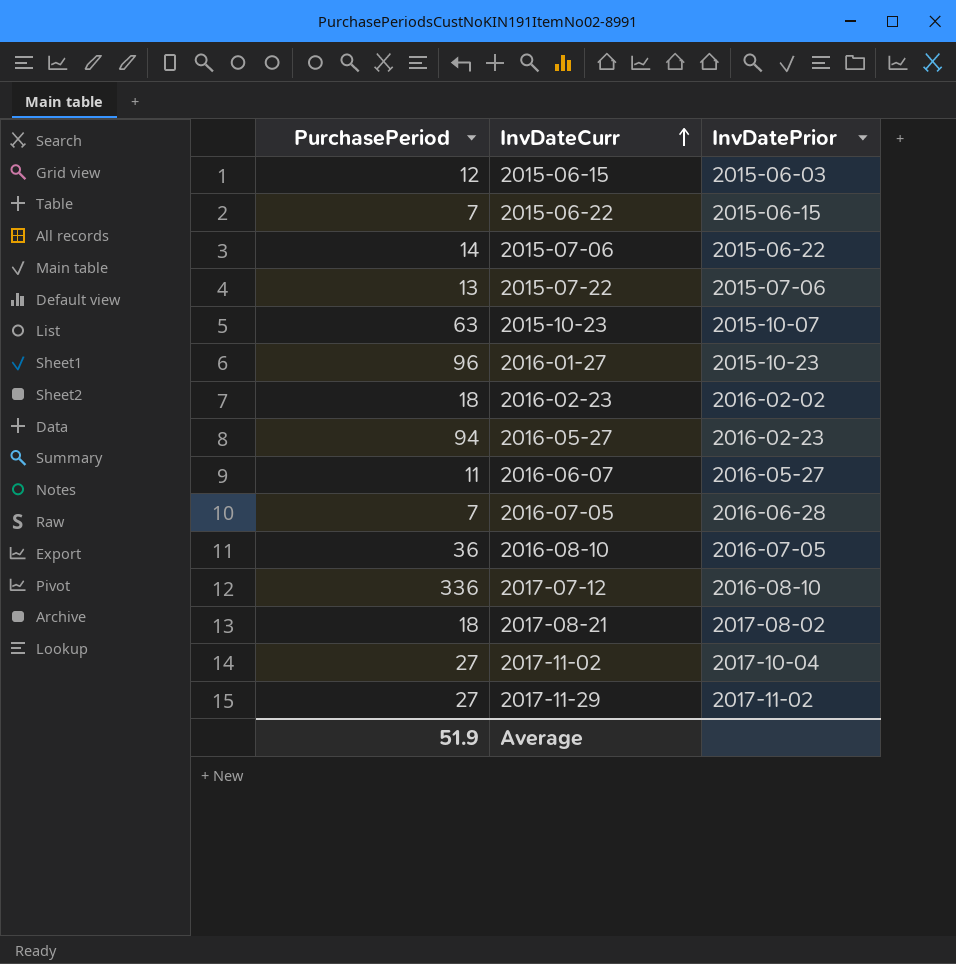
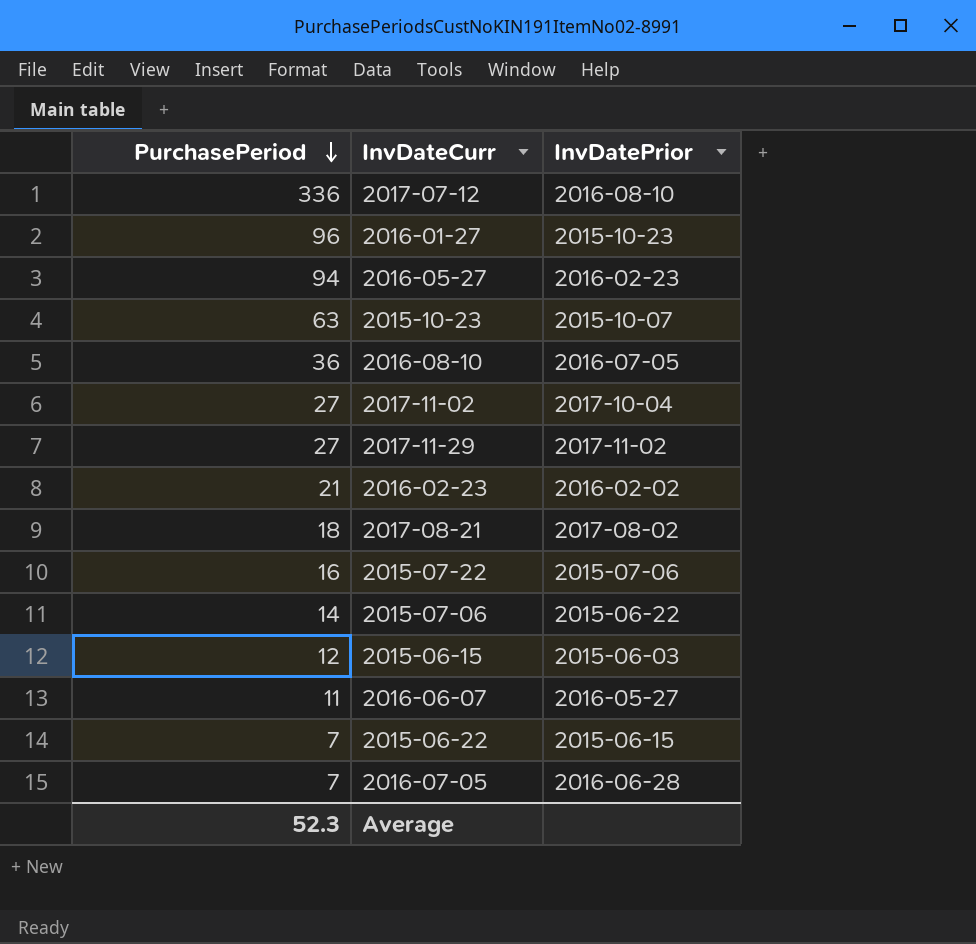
row order: InvDateCurr ascending -> PurchasePeriod descending
2016-02-23 | PurchasePeriod: 18 -> 21
2015-07-22 | PurchasePeriod: 13 -> 16
Average | PurchasePeriod: 51.9 -> 52.3

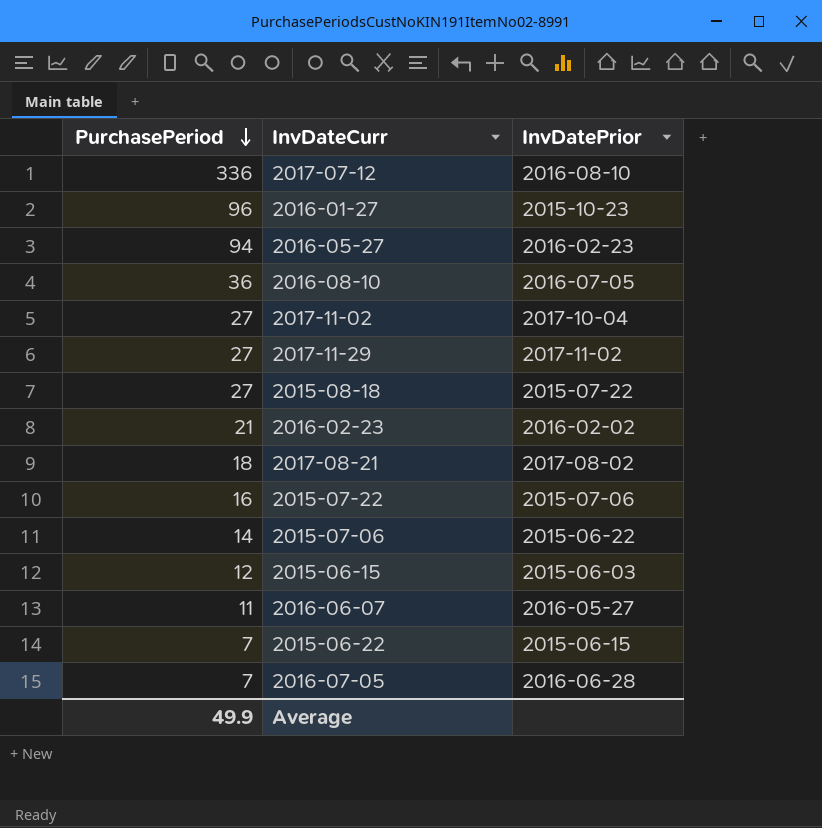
row 2015-10-23: 63 | 2015-10-07 -> none
row 2015-08-18: none -> 27 | 2015-07-22
Average | PurchasePeriod: 52.3 -> 49.9

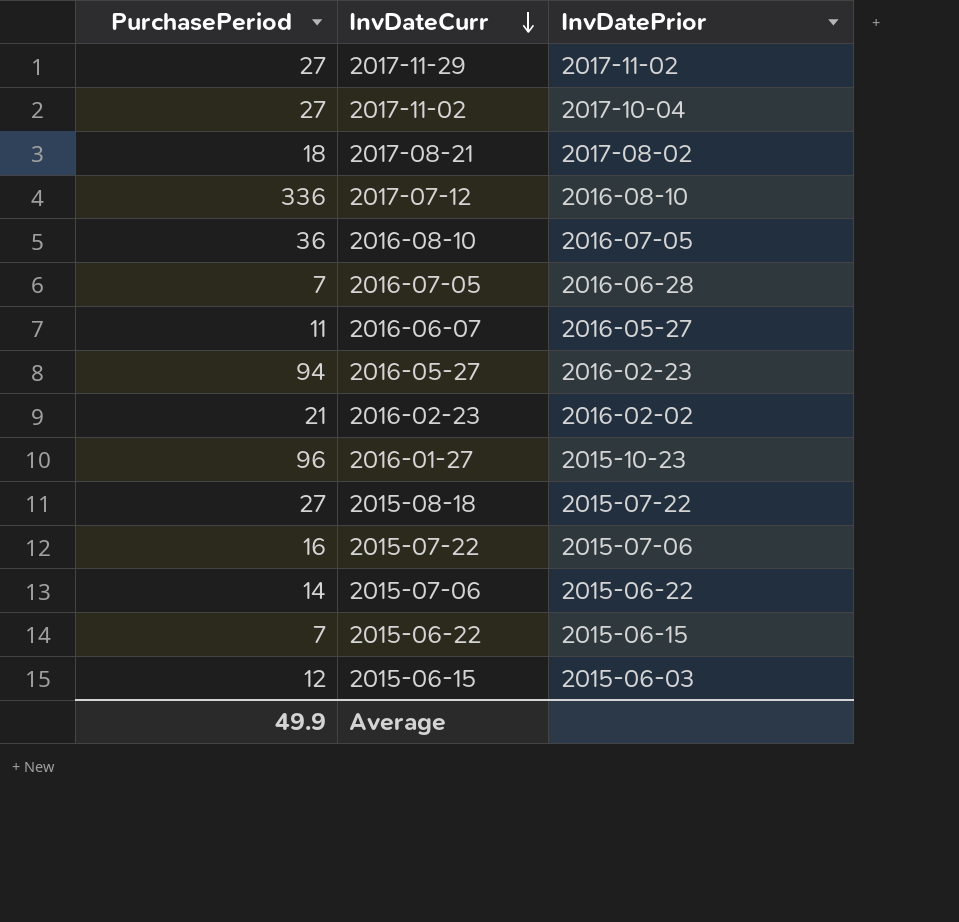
row order: PurchasePeriod descending -> InvDateCurr descending

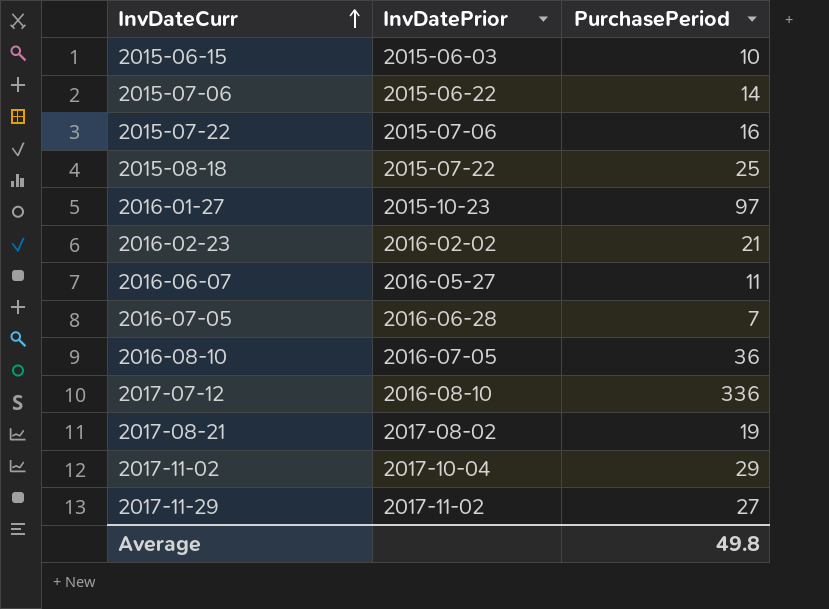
row order: InvDateCurr descending -> InvDateCurr ascending
column PurchasePeriod | position: 1 -> 3
row 2016-05-27: 94 | 2016-02-23 -> none
row 2015-06-22: 7 | 2015-06-15 -> none
2015-06-15 | PurchasePeriod: 12 -> 10
2015-08-18 | PurchasePeriod: 27 -> 25
2016-01-27 | PurchasePeriod: 96 -> 97
2017-08-21 | PurchasePeriod: 18 -> 19
2017-11-02 | PurchasePeriod: 27 -> 29
Average | PurchasePeriod: 49.9 -> 49.8

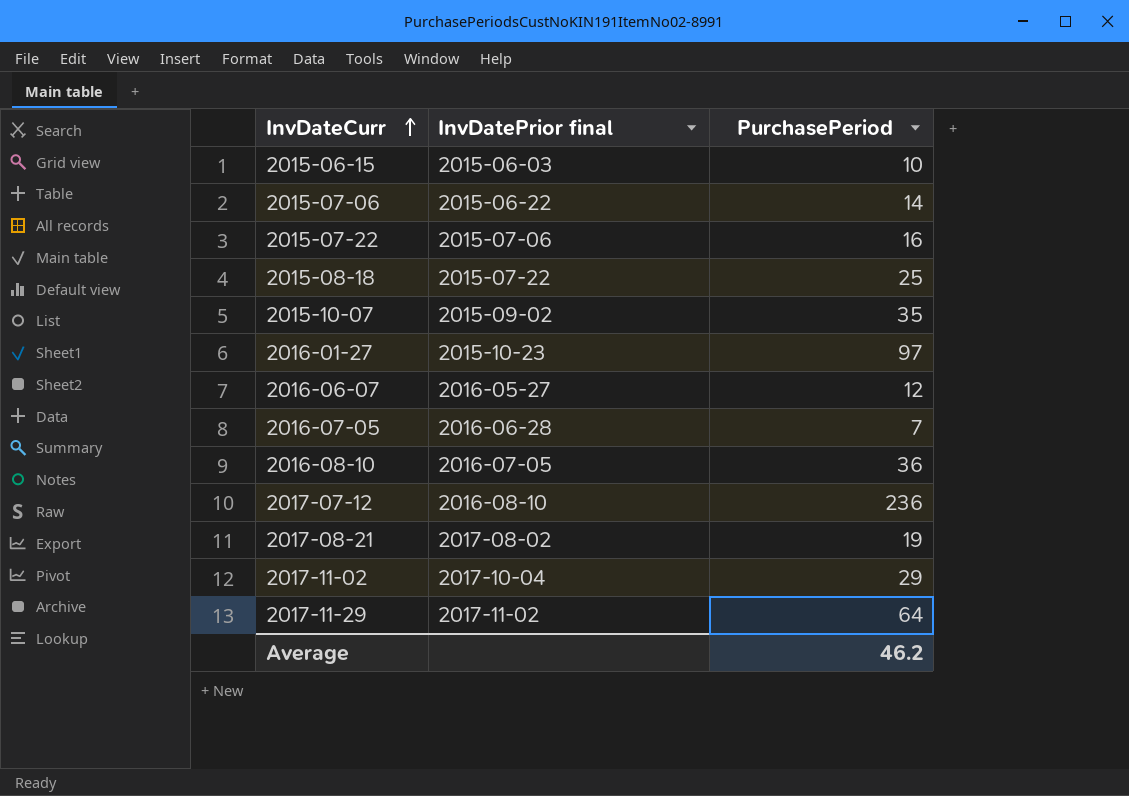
column name: InvDatePrior -> InvDatePrior final
row 2016-02-23: 2016-02-02 | 21 -> none
row 2015-10-07: none -> 2015-09-02 | 35
2016-06-07 | PurchasePeriod: 11 -> 12
2017-07-12 | PurchasePeriod: 336 -> 236
2017-11-29 | PurchasePeriod: 27 -> 64
Average | PurchasePeriod: 49.8 -> 46.2

